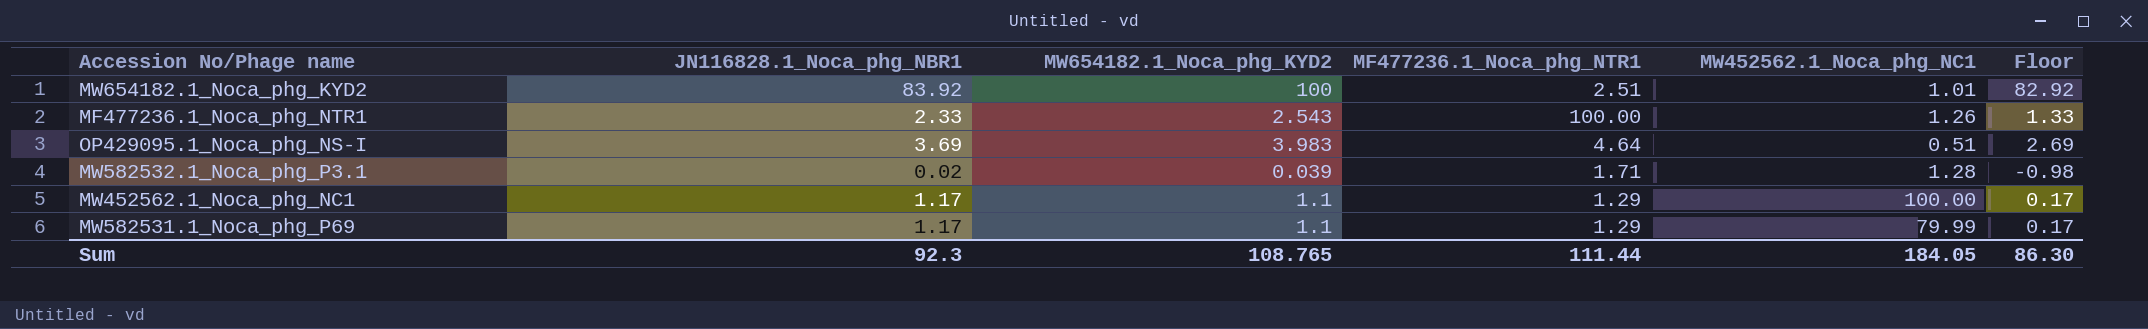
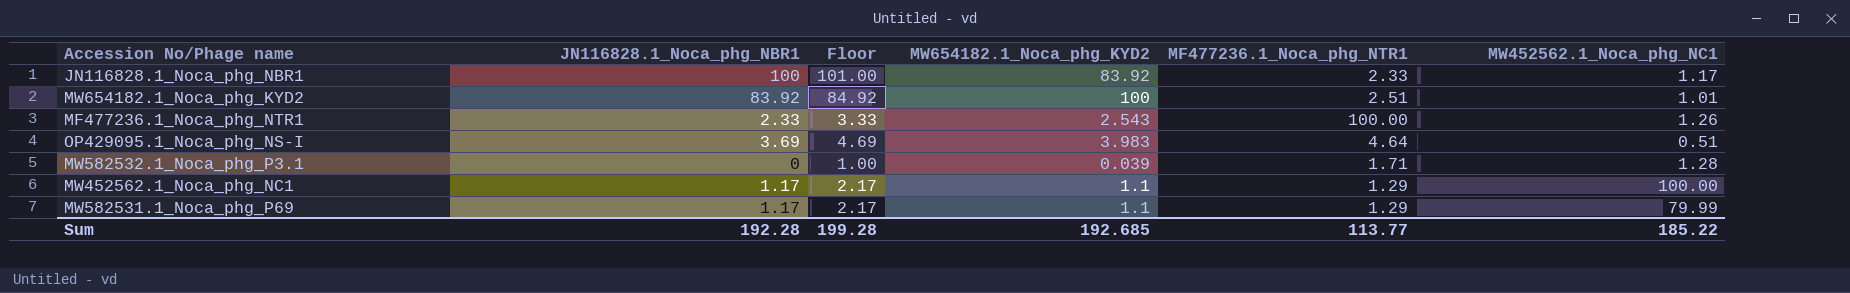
column Floor | formula: [JN116828.1_Noca_phg_NBR1] - 1 -> [JN116828.1_Noca_phg_NBR1] + 1
column Floor | position: 6 -> 3
row JN116828.1_Noca_phg_NBR1: none -> 100 | 101.00 | 83.92 | 2.33 | 1.17
MW582532.1_Noca_phg_P3.1 | JN116828.1_Noca_phg_NBR1: 0.02 -> 0
Sum | JN116828.1_Noca_phg_NBR1: 92.3 -> 192.28
Sum | Floor: 86.30 -> 199.28
Sum | MW654182.1_Noca_phg_KYD2: 108.765 -> 192.685
Sum | MF477236.1_Noca_phg_NTR1: 111.44 -> 113.77
Sum | MW452562.1_Noca_phg_NC1: 184.05 -> 185.22

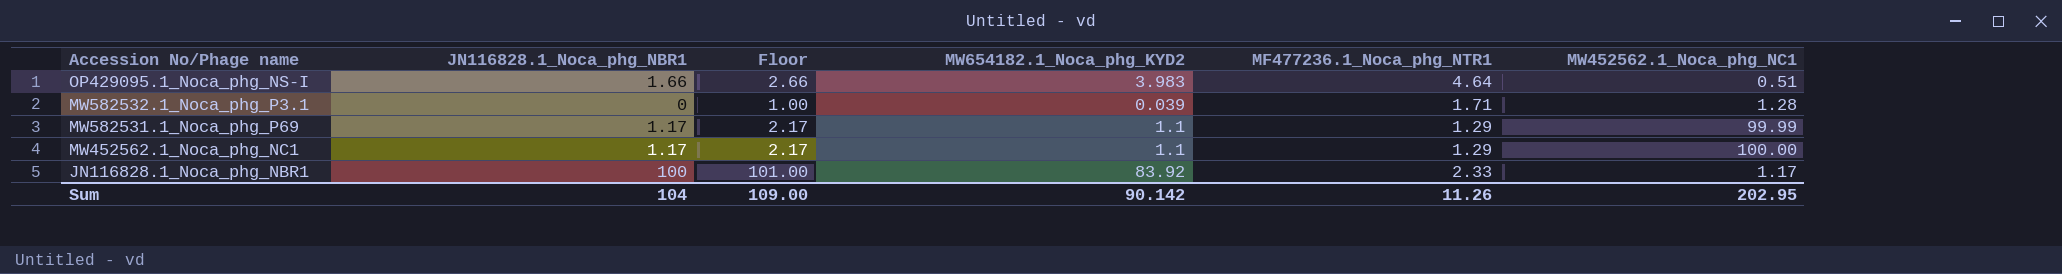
row order: none -> Accession No/Phage name descending
row MW654182.1_Noca_phg_KYD2: 83.92 | 84.92 | 100 | 2.51 | 1.01 -> none
row MF477236.1_Noca_phg_NTR1: 2.33 | 3.33 | 2.543 | 100.00 | 1.26 -> none
OP429095.1_Noca_phg_NS-I | JN116828.1_Noca_phg_NBR1: 3.69 -> 1.66
OP429095.1_Noca_phg_NS-I | Floor: 4.69 -> 2.66
MW582531.1_Noca_phg_P69 | MW452562.1_Noca_phg_NC1: 79.99 -> 99.99
Sum | JN116828.1_Noca_phg_NBR1: 192.28 -> 104
Sum | Floor: 199.28 -> 109.00
Sum | MW654182.1_Noca_phg_KYD2: 192.685 -> 90.142
Sum | MF477236.1_Noca_phg_NTR1: 113.77 -> 11.26
Sum | MW452562.1_Noca_phg_NC1: 185.22 -> 202.95

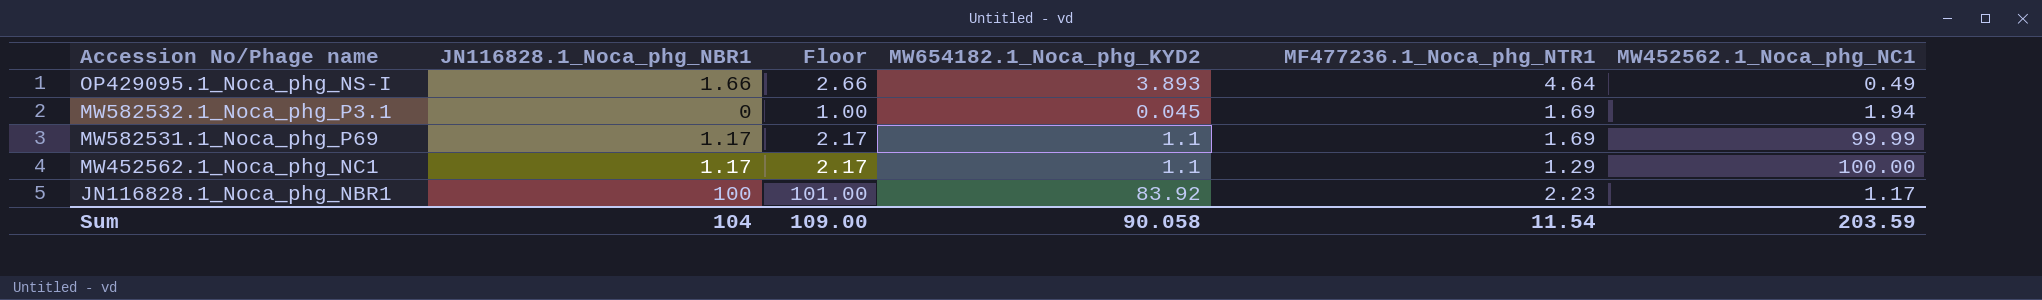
OP429095.1_Noca_phg_NS-I | MW654182.1_Noca_phg_KYD2: 3.983 -> 3.893
OP429095.1_Noca_phg_NS-I | MW452562.1_Noca_phg_NC1: 0.51 -> 0.49
MW582532.1_Noca_phg_P3.1 | MW654182.1_Noca_phg_KYD2: 0.039 -> 0.045
MW582532.1_Noca_phg_P3.1 | MF477236.1_Noca_phg_NTR1: 1.71 -> 1.69
MW582532.1_Noca_phg_P3.1 | MW452562.1_Noca_phg_NC1: 1.28 -> 1.94
MW582531.1_Noca_phg_P69 | MF477236.1_Noca_phg_NTR1: 1.29 -> 1.69
JN116828.1_Noca_phg_NBR1 | MF477236.1_Noca_phg_NTR1: 2.33 -> 2.23
Sum | MW654182.1_Noca_phg_KYD2: 90.142 -> 90.058
Sum | MF477236.1_Noca_phg_NTR1: 11.26 -> 11.54
Sum | MW452562.1_Noca_phg_NC1: 202.95 -> 203.59

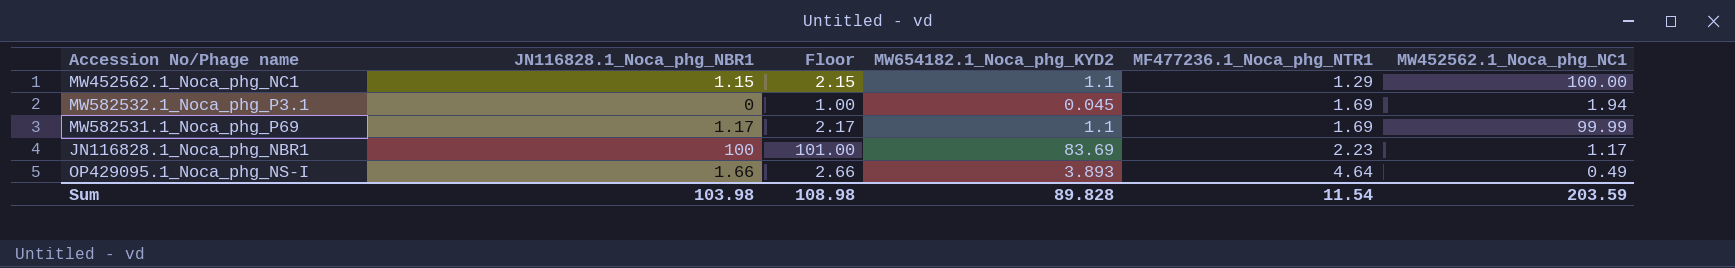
row order: Accession No/Phage name descending -> MF477236.1_Noca_phg_NTR1 ascending
MW452562.1_Noca_phg_NC1 | JN116828.1_Noca_phg_NBR1: 1.17 -> 1.15
MW452562.1_Noca_phg_NC1 | Floor: 2.17 -> 2.15
JN116828.1_Noca_phg_NBR1 | MW654182.1_Noca_phg_KYD2: 83.92 -> 83.69
Sum | JN116828.1_Noca_phg_NBR1: 104 -> 103.98
Sum | Floor: 109.00 -> 108.98
Sum | MW654182.1_Noca_phg_KYD2: 90.058 -> 89.828

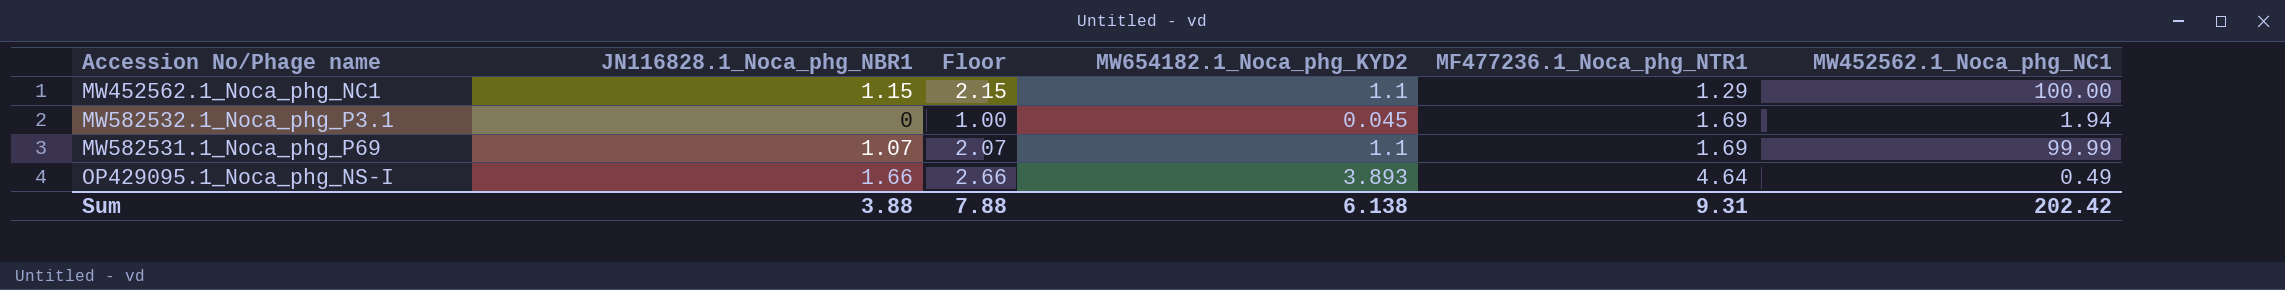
row JN116828.1_Noca_phg_NBR1: 100 | 101.00 | 83.69 | 2.23 | 1.17 -> none
MW582531.1_Noca_phg_P69 | JN116828.1_Noca_phg_NBR1: 1.17 -> 1.07
MW582531.1_Noca_phg_P69 | Floor: 2.17 -> 2.07
Sum | JN116828.1_Noca_phg_NBR1: 103.98 -> 3.88
Sum | Floor: 108.98 -> 7.88
Sum | MW654182.1_Noca_phg_KYD2: 89.828 -> 6.138
Sum | MF477236.1_Noca_phg_NTR1: 11.54 -> 9.31
Sum | MW452562.1_Noca_phg_NC1: 203.59 -> 202.42

